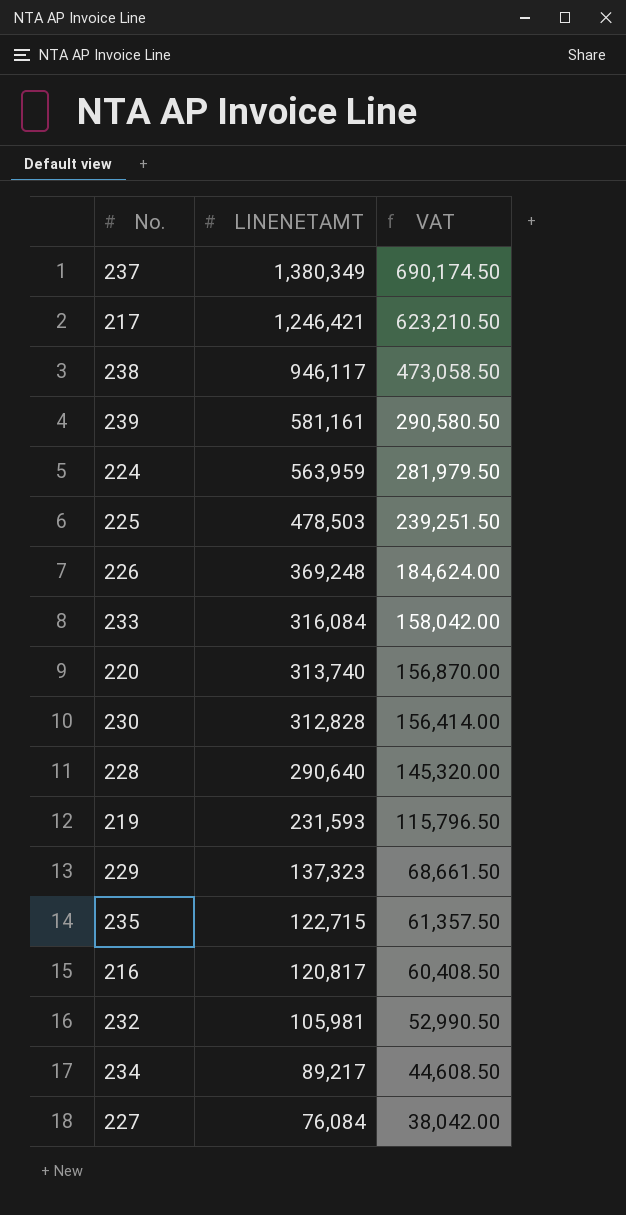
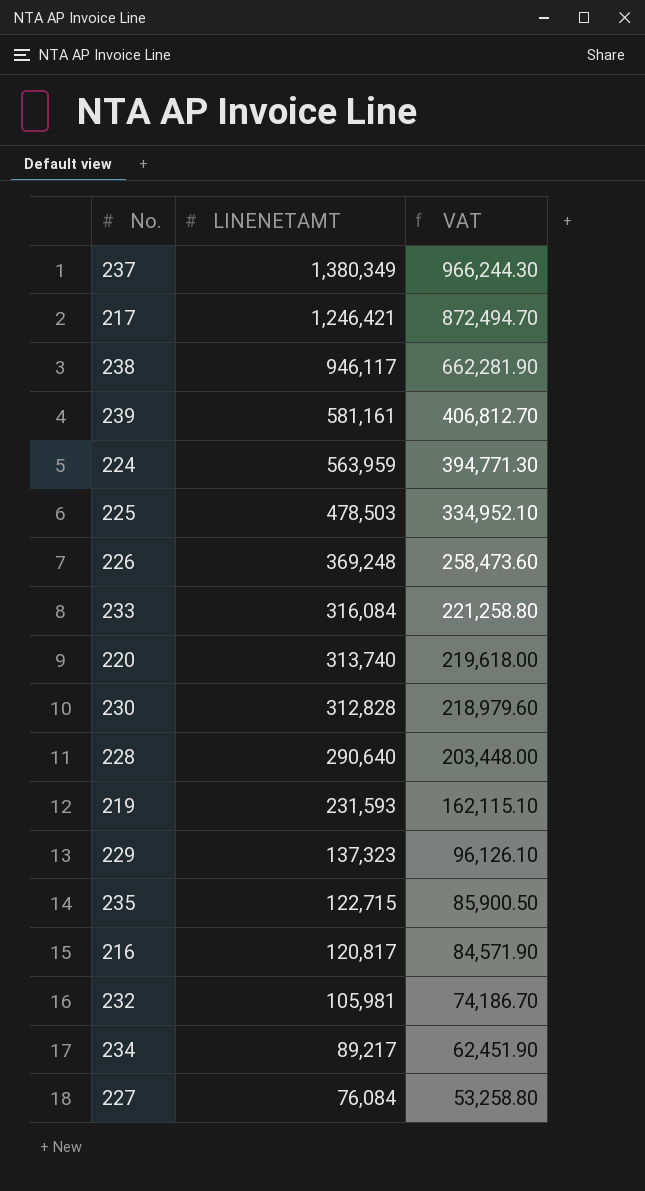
column VAT | formula: [LINENETAMT] * 0.5 -> [LINENETAMT] * 0.7

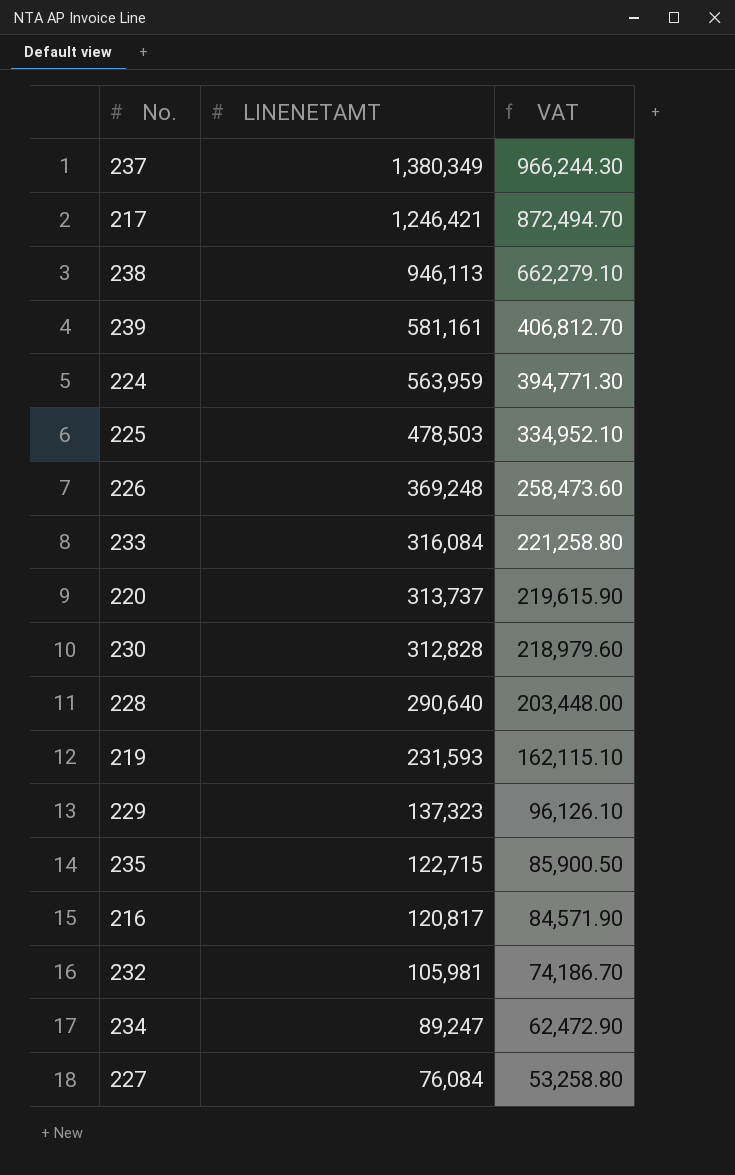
238 | LINENETAMT: 946,117 -> 946,113
238 | VAT: 662,281.90 -> 662,279.10
220 | LINENETAMT: 313,740 -> 313,737
220 | VAT: 219,618.00 -> 219,615.90
234 | LINENETAMT: 89,217 -> 89,247
234 | VAT: 62,451.90 -> 62,472.90

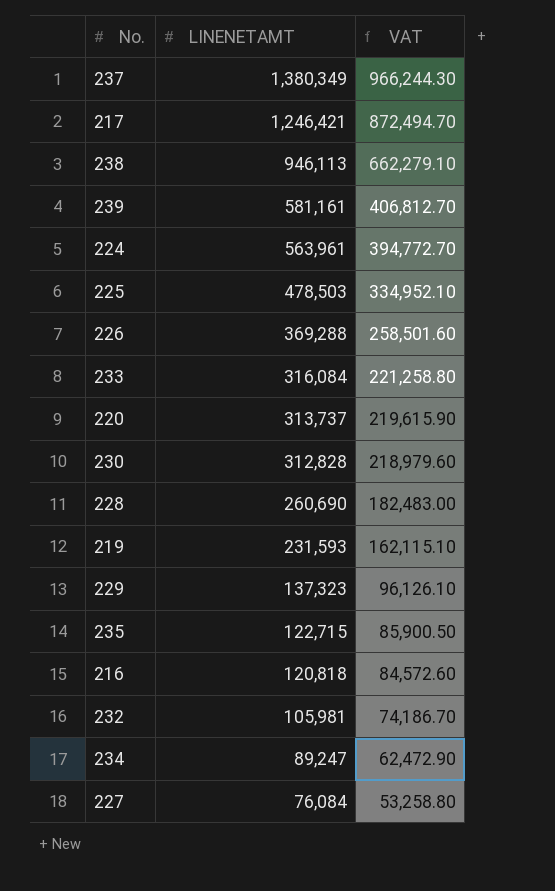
224 | LINENETAMT: 563,959 -> 563,961
224 | VAT: 394,771.30 -> 394,772.70
226 | LINENETAMT: 369,248 -> 369,288
226 | VAT: 258,473.60 -> 258,501.60
228 | LINENETAMT: 290,640 -> 260,690
228 | VAT: 203,448.00 -> 182,483.00
216 | LINENETAMT: 120,817 -> 120,818
216 | VAT: 84,571.90 -> 84,572.60

